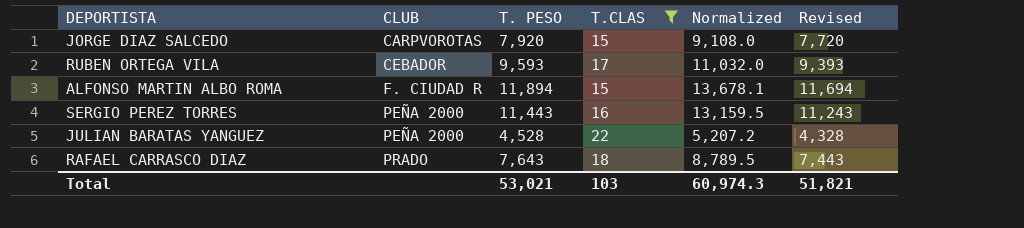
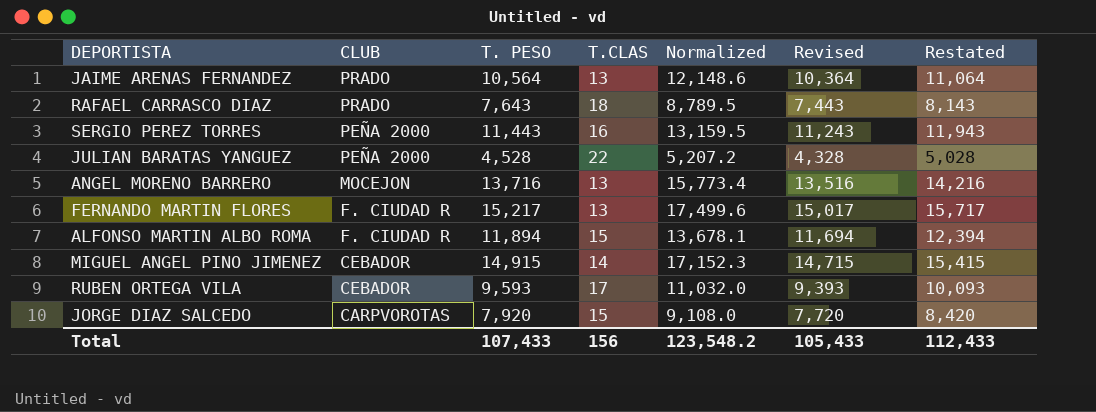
filter: T.CLAS >= 15 -> none
row order: CLUB ascending -> CLUB descending
column Restated | formula: none -> [T. PESO] + 500
Total | T. PESO: 53,021 -> 107,433
Total | T.CLAS: 103 -> 156
Total | Normalized: 60,974.3 -> 123,548.2
Total | Revised: 51,821 -> 105,433

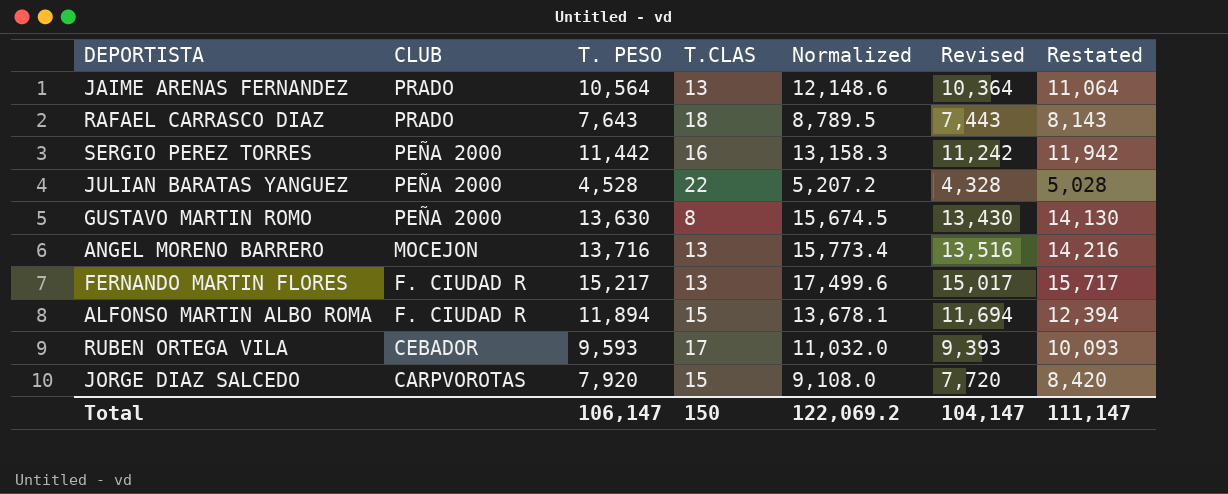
row MIGUEL ANGEL PINO JIMENEZ: CEBADOR | 14,915 | 14 | 17,152.3 | 14,715 | 15,415 -> none
SERGIO PEREZ TORRES | T. PESO: 11,443 -> 11,442
SERGIO PEREZ TORRES | Normalized: 13,159.5 -> 13,158.3
SERGIO PEREZ TORRES | Revised: 11,243 -> 11,242
SERGIO PEREZ TORRES | Restated: 11,943 -> 11,942
row GUSTAVO MARTIN ROMO: none -> PEÑA 2000 | 13,630 | 8 | 15,674.5 | 13,430 | 14,130
Total | T. PESO: 107,433 -> 106,147
Total | T.CLAS: 156 -> 150
Total | Normalized: 123,548.2 -> 122,069.2
Total | Revised: 105,433 -> 104,147
Total | Restated: 112,433 -> 111,147

